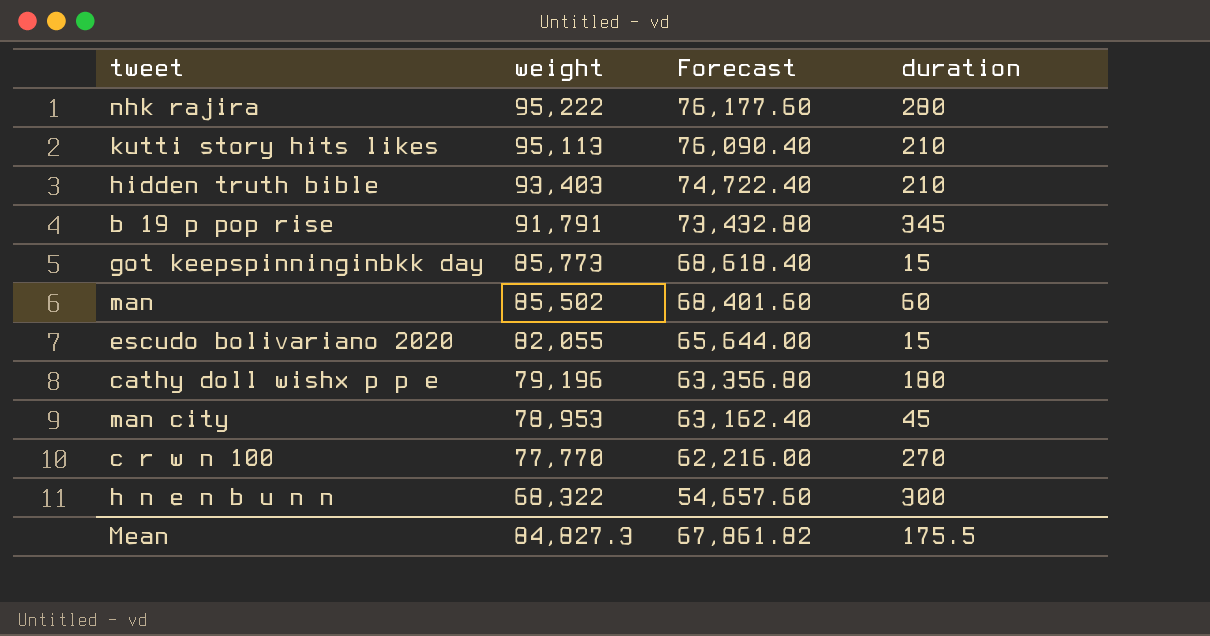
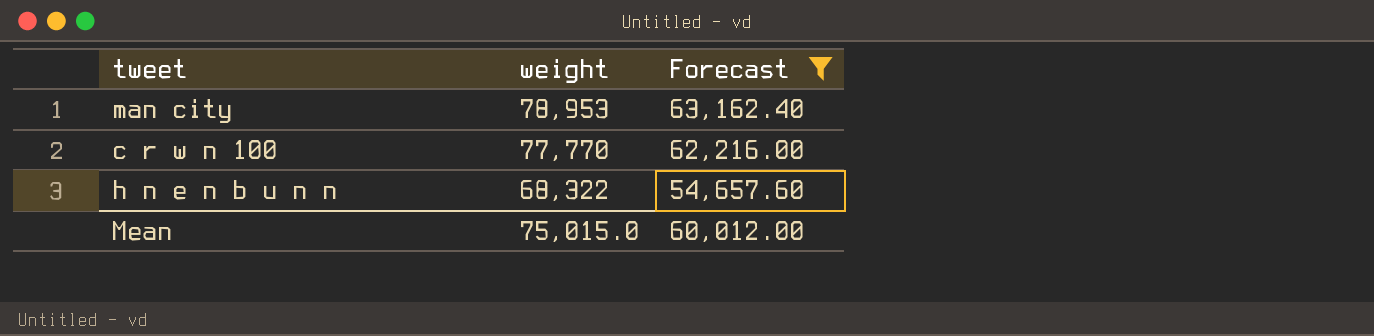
filter: none -> Forecast <= 63,162.40
column duration | position: 4 -> none
Mean | weight: 84,827.3 -> 75,015.0
Mean | Forecast: 67,861.82 -> 60,012.00

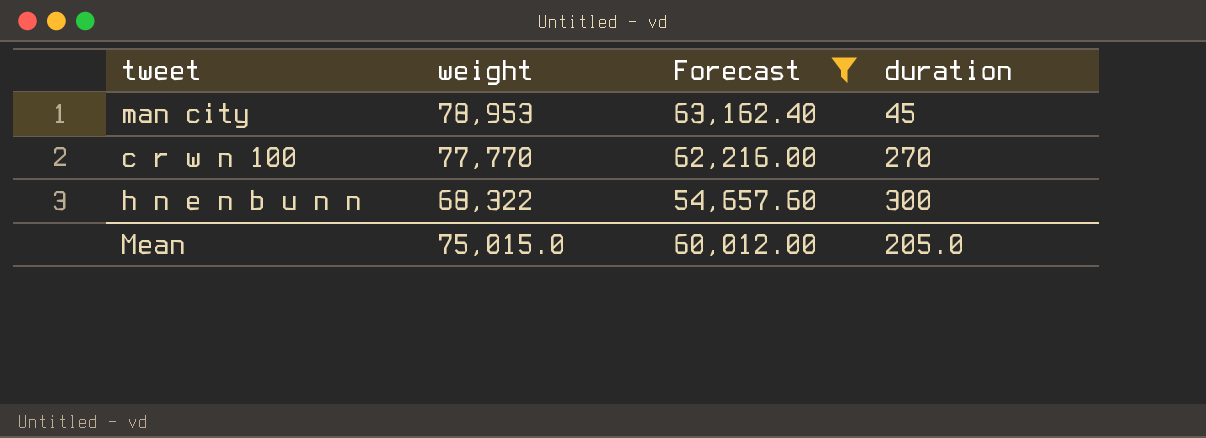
column duration | position: none -> 4

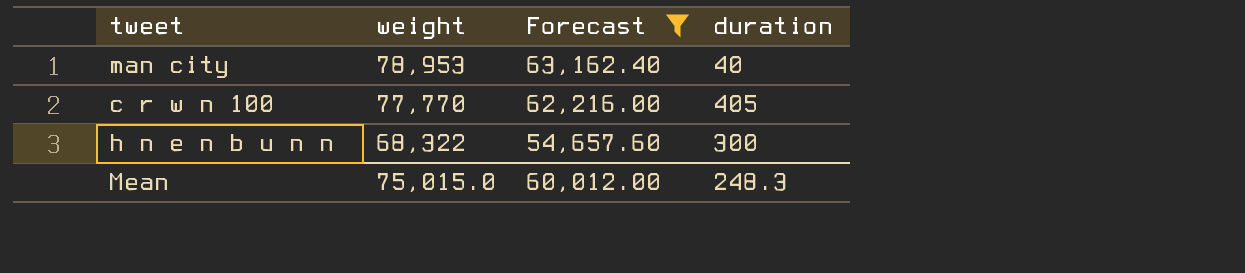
man city | duration: 45 -> 40
c r w n 100 | duration: 270 -> 405
Mean | duration: 205.0 -> 248.3

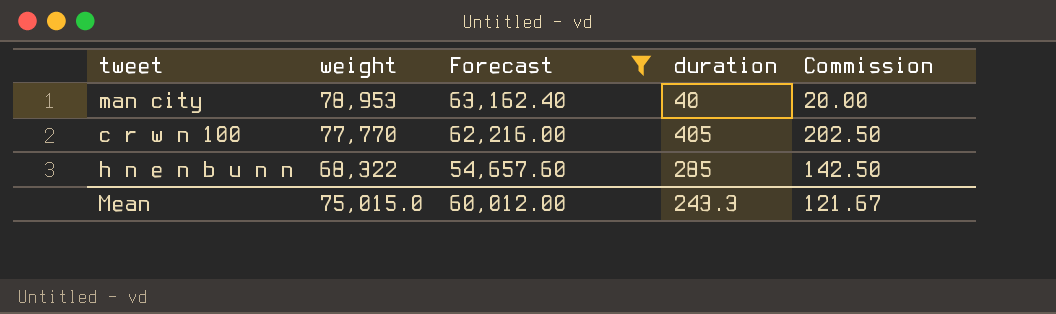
column Commission | formula: none -> [duration] * 0.5
h n e n b u n n | duration: 300 -> 285
Mean | duration: 248.3 -> 243.3

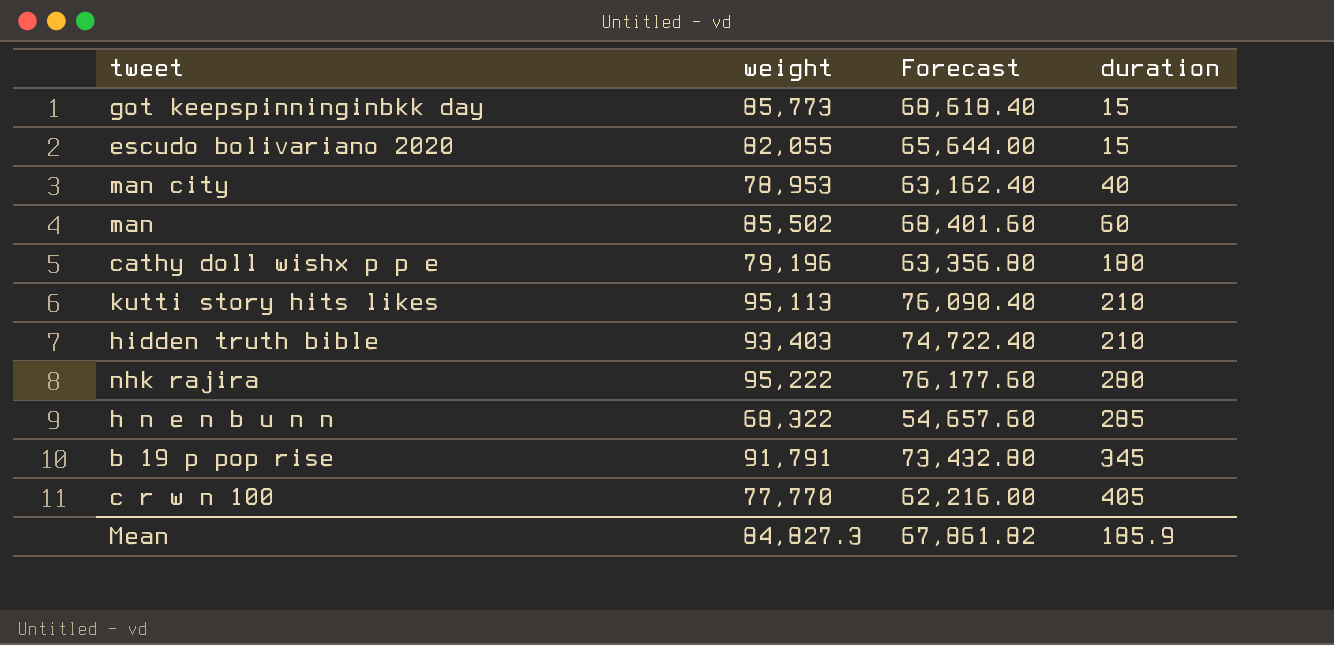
filter: Forecast <= 63,162.40 -> none
row order: weight descending -> duration ascending
column Commission | formula: [duration] * 0.5 -> none
Mean | weight: 75,015.0 -> 84,827.3
Mean | Forecast: 60,012.00 -> 67,861.82
Mean | duration: 243.3 -> 185.9

